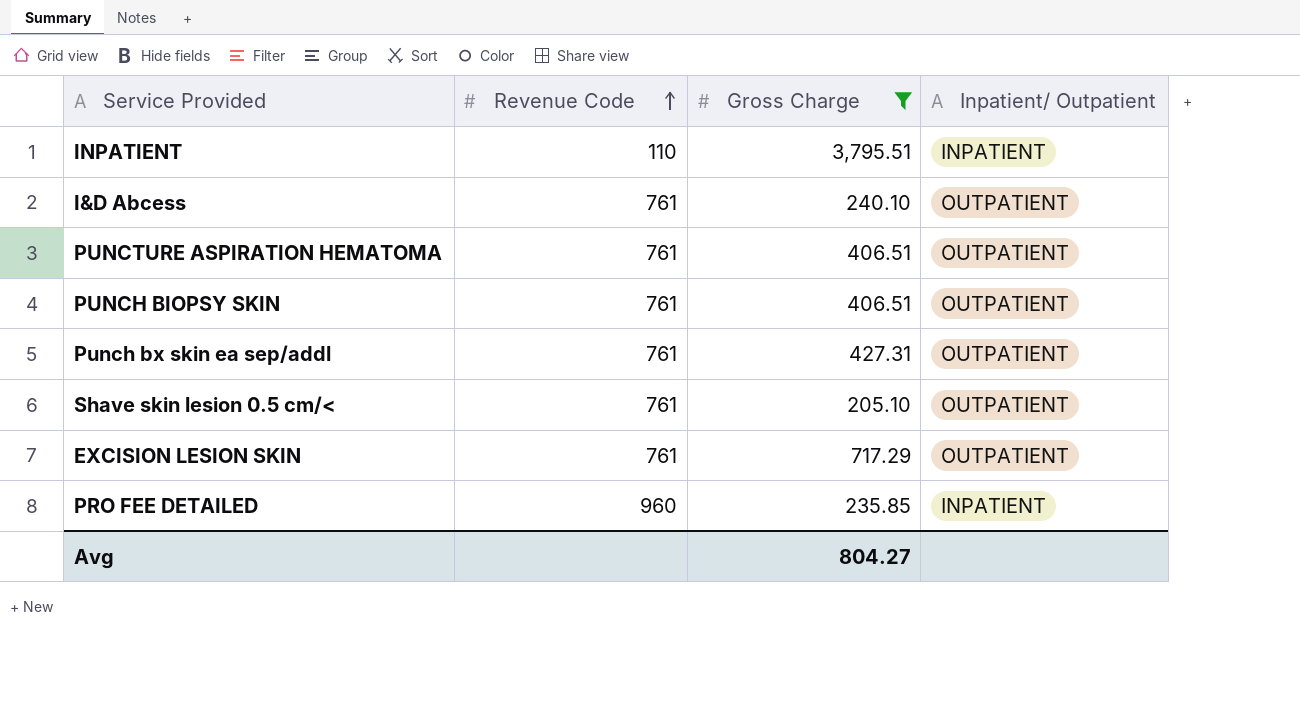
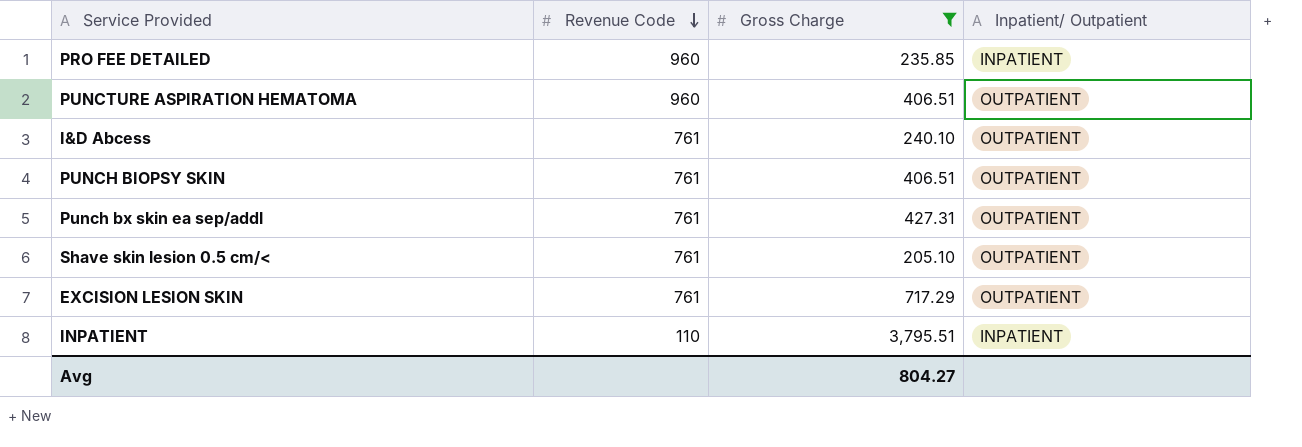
row order: Revenue Code ascending -> Revenue Code descending
PUNCTURE ASPIRATION HEMATOMA | Revenue Code: 761 -> 960

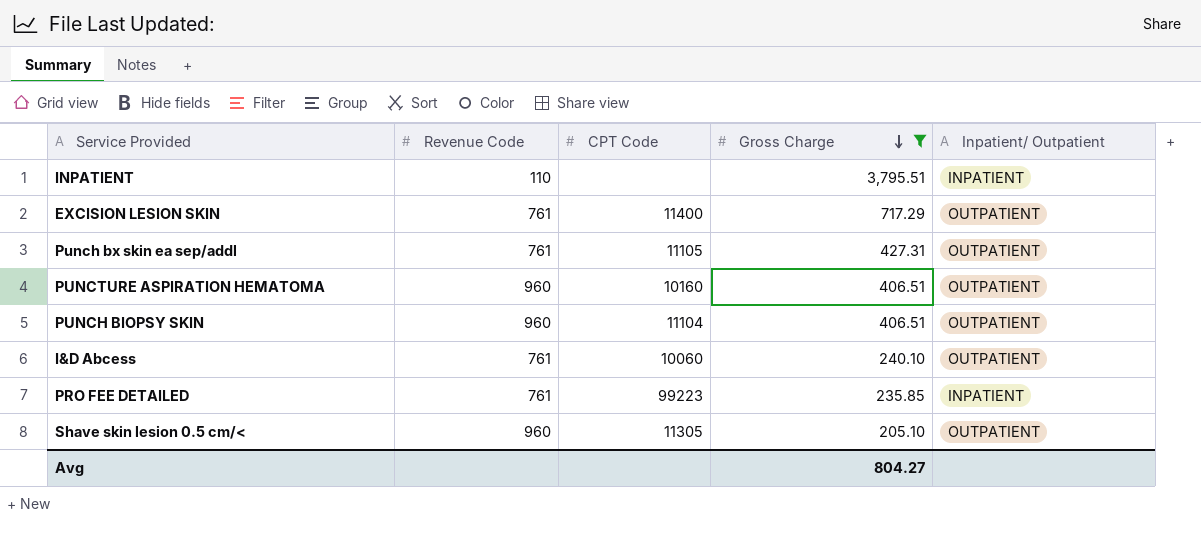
row order: Revenue Code descending -> Gross Charge descending
column CPT Code | position: none -> 3
PUNCH BIOPSY SKIN | Revenue Code: 761 -> 960
PRO FEE DETAILED | Revenue Code: 960 -> 761
Shave skin lesion 0.5 cm/< | Revenue Code: 761 -> 960

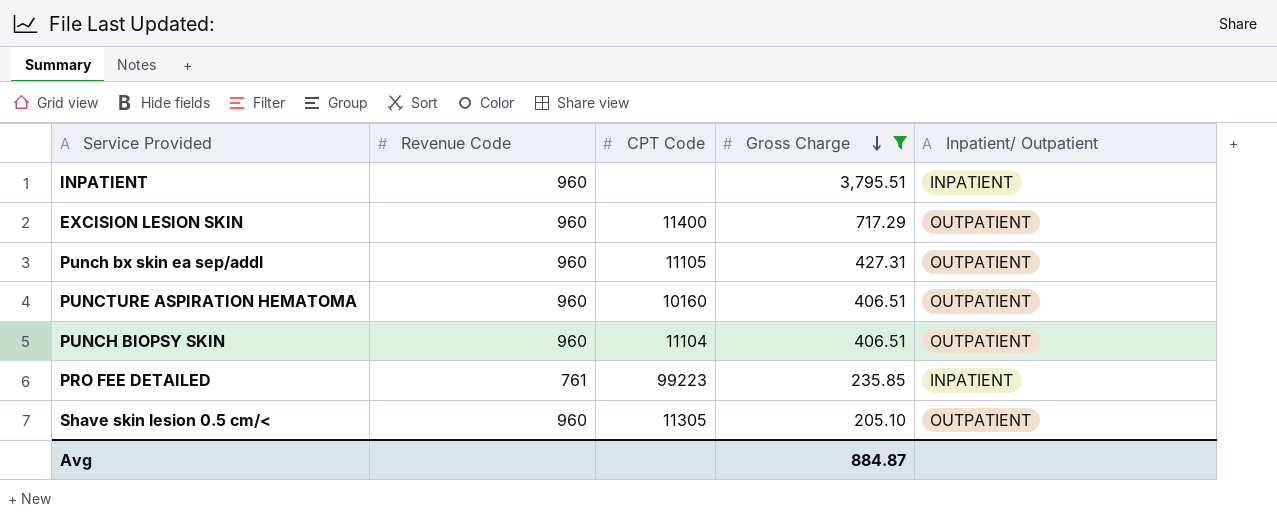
row I&D Abcess: 761 | 10060 | 240.10 | OUTPATIENT -> none
INPATIENT | Revenue Code: 110 -> 960
EXCISION LESION SKIN | Revenue Code: 761 -> 960
Punch bx skin ea sep/addl | Revenue Code: 761 -> 960
Avg | Gross Charge: 804.27 -> 884.87

